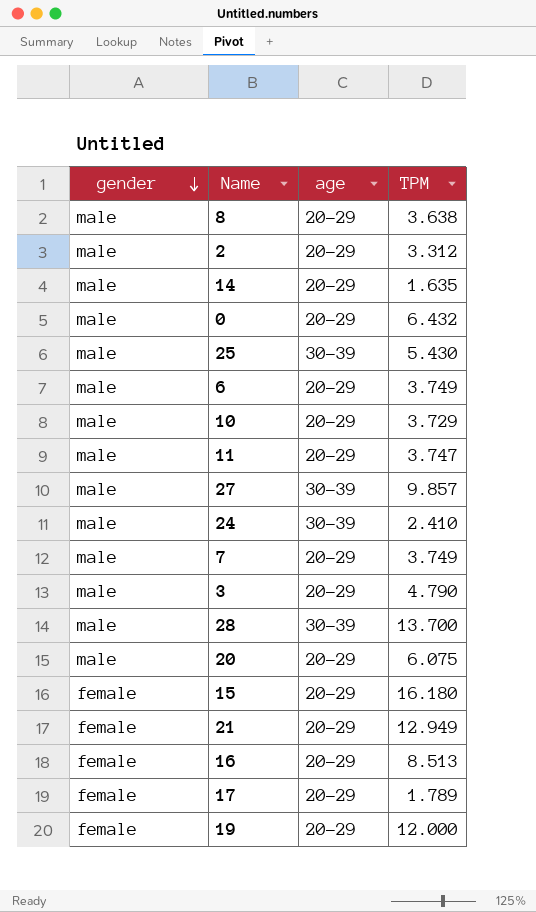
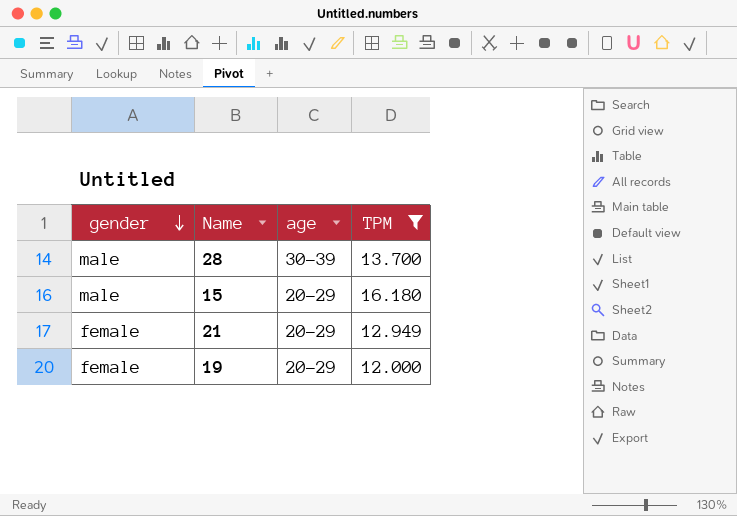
filter: none -> TPM >= 12.000
15 | gender: female -> male

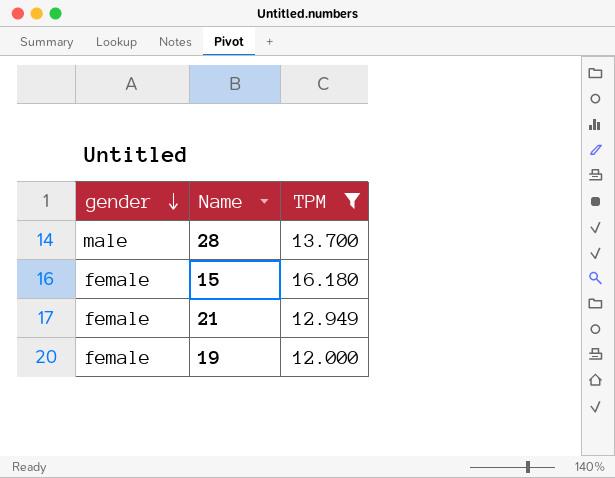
column age | position: 3 -> none
15 | gender: male -> female

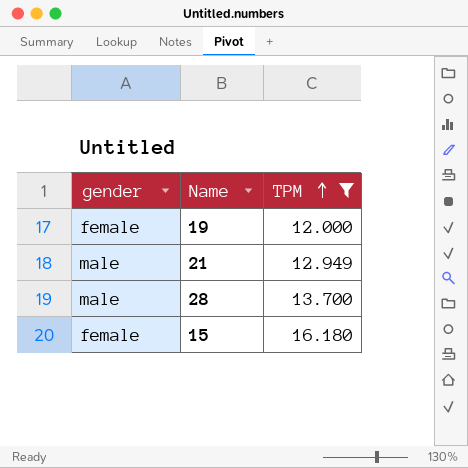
row order: gender descending -> TPM ascending
21 | gender: female -> male

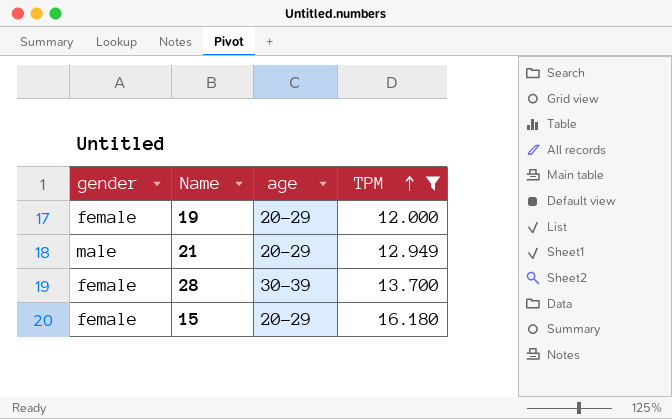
column age | position: none -> 3
28 | gender: male -> female

